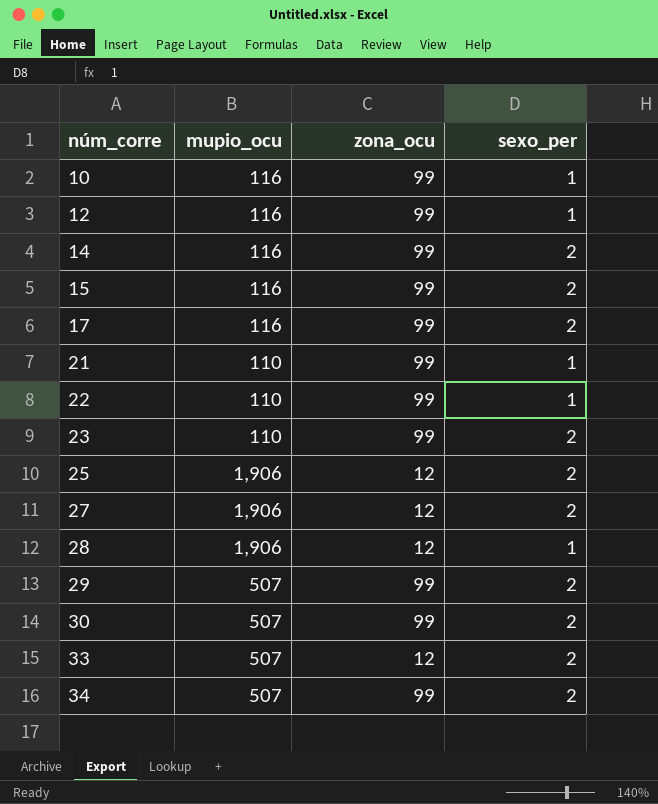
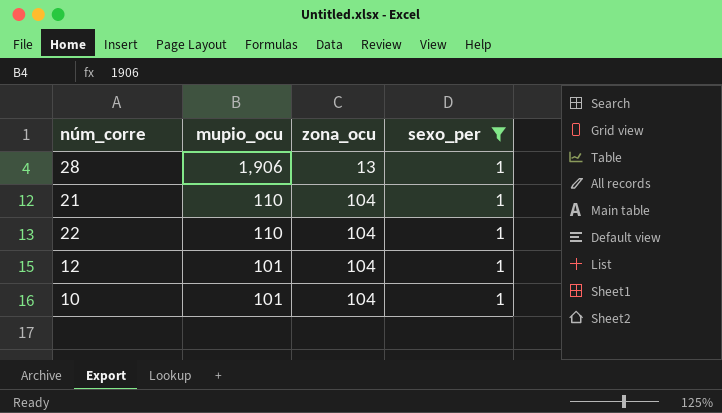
filter: none -> sexo_per = 1
row order: núm_corre ascending -> mupio_ocu descending
28 | zona_ocu: 12 -> 13
21 | zona_ocu: 99 -> 104
22 | zona_ocu: 99 -> 104
12 | mupio_ocu: 116 -> 101
12 | zona_ocu: 99 -> 104
10 | mupio_ocu: 116 -> 101
10 | zona_ocu: 99 -> 104

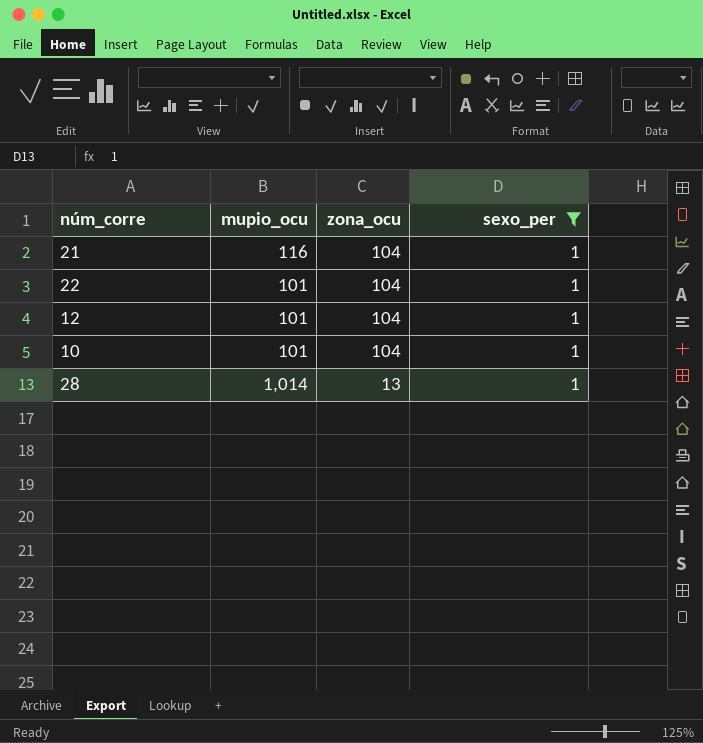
row order: mupio_ocu descending -> zona_ocu descending
21 | mupio_ocu: 110 -> 116
22 | mupio_ocu: 110 -> 101
28 | mupio_ocu: 1,906 -> 1,014

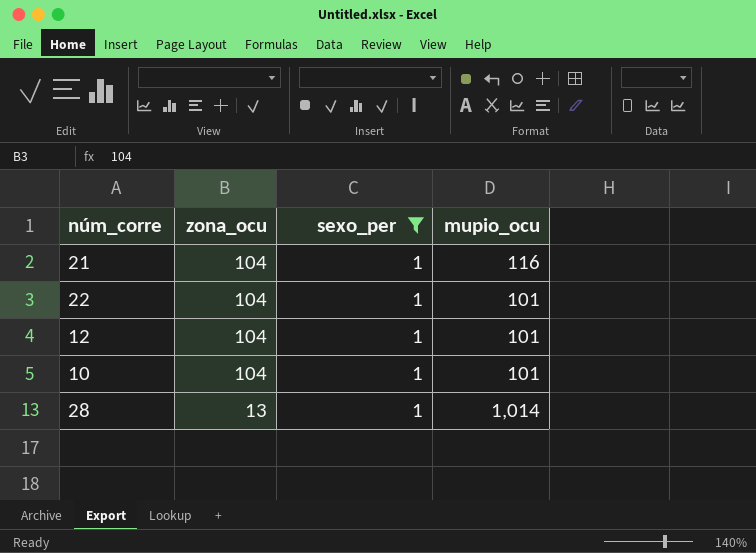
column mupio_ocu | position: 2 -> 4

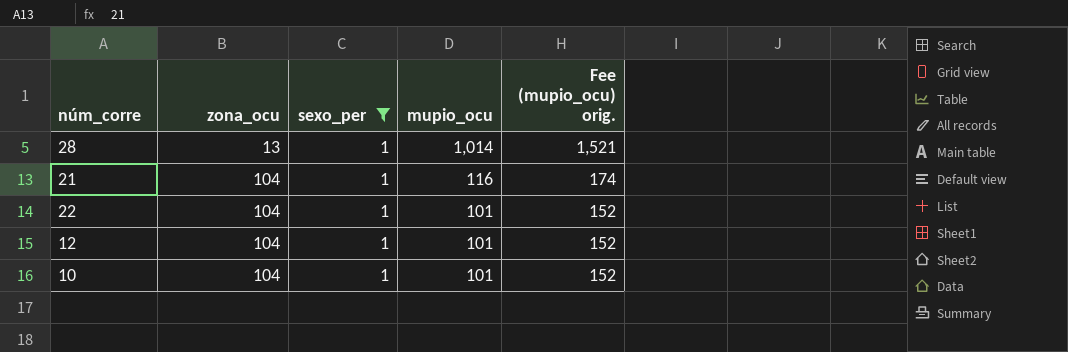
row order: zona_ocu descending -> zona_ocu ascending
column Fee (mupio_ocu) orig. | formula: none -> [mupio_ocu] * 1.5

